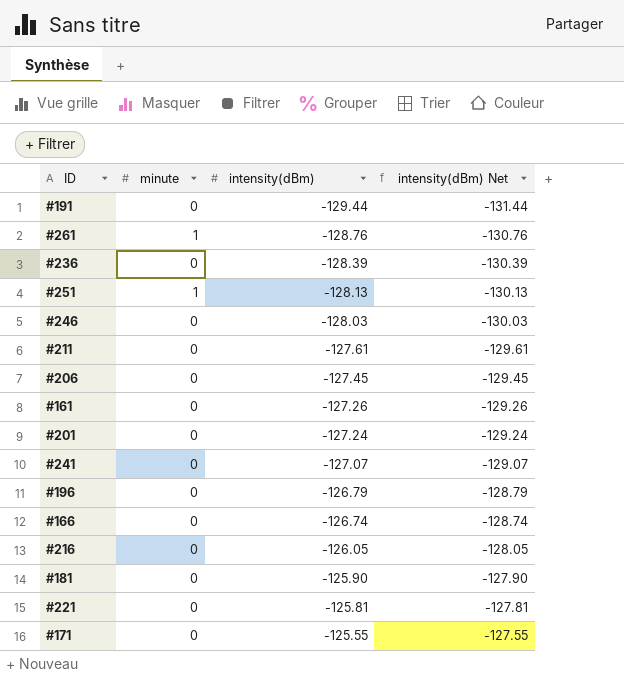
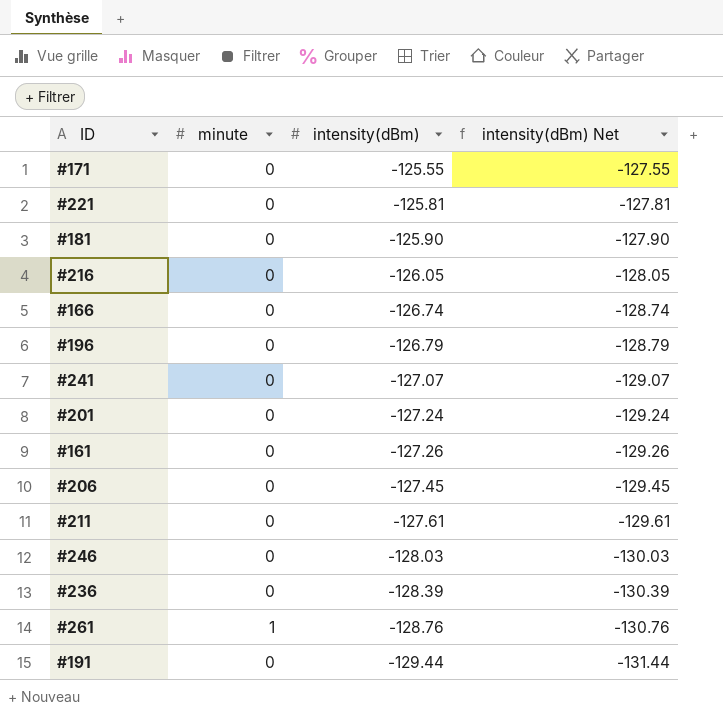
row order: intensity(dBm) ascending -> intensity(dBm) descending
row #251: 1 | -128.13 | -130.13 -> none

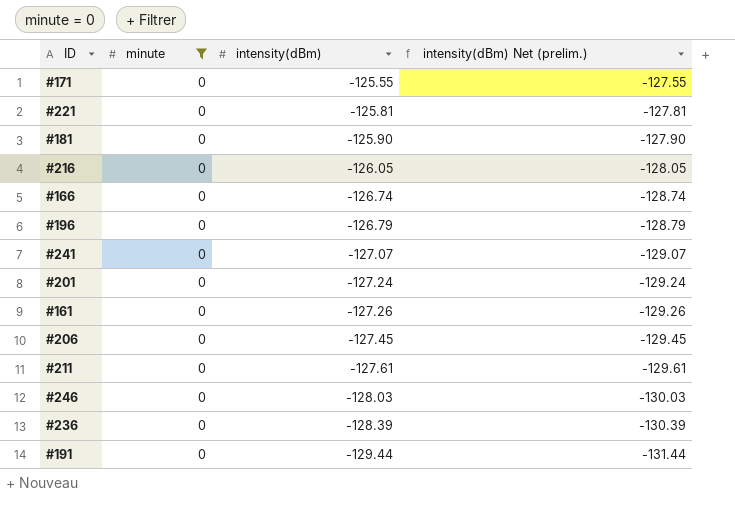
filter: none -> minute = 0
column name: intensity(dBm) Net -> intensity(dBm) Net (prelim.)

